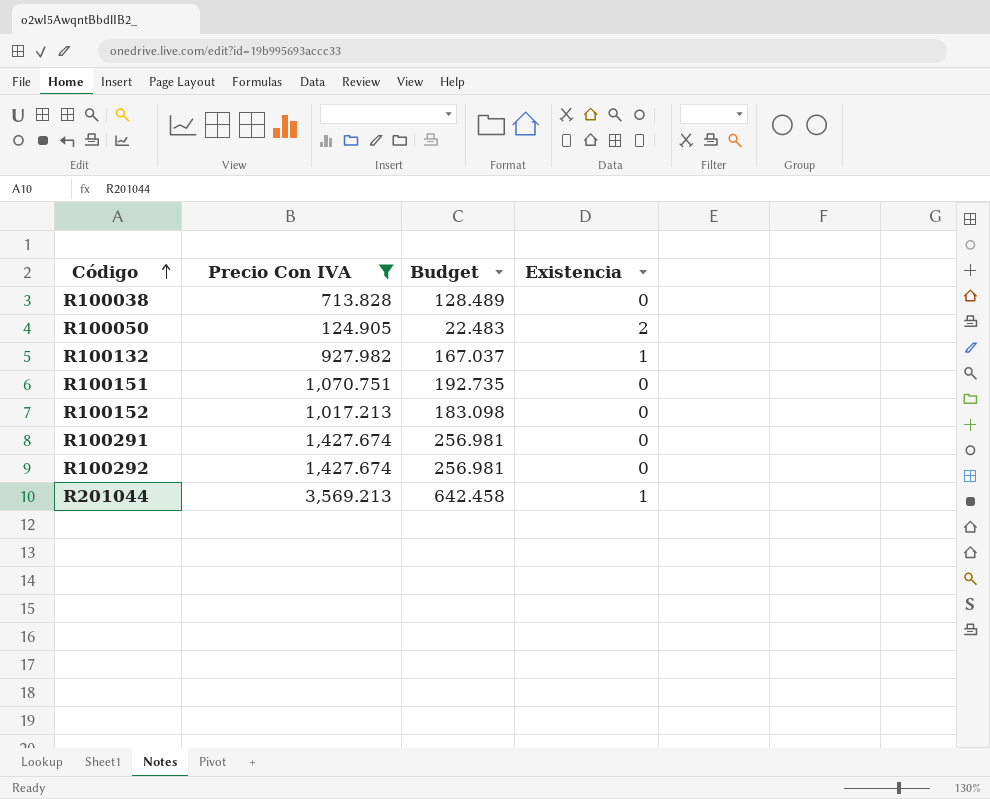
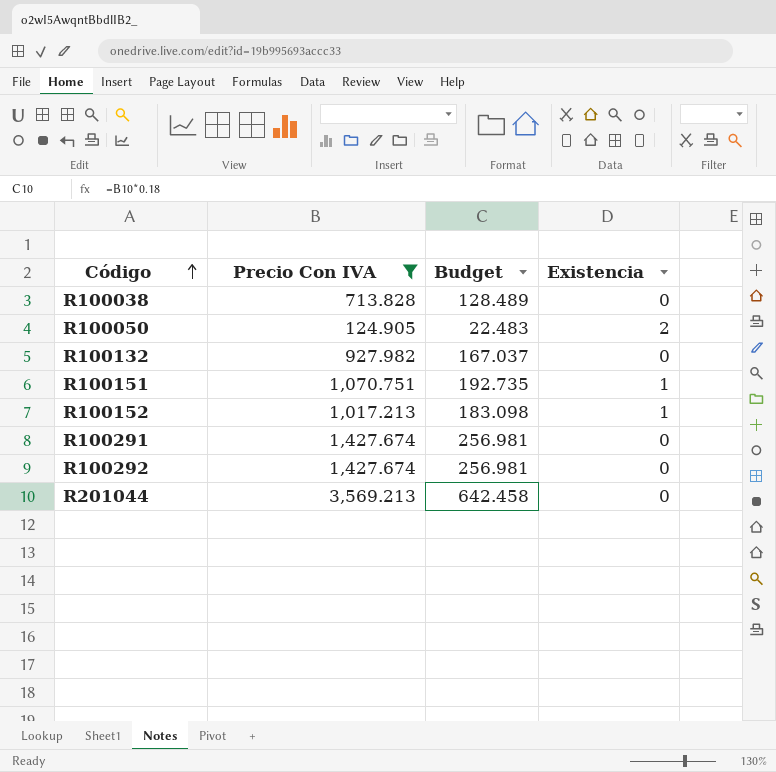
R100132 | Existencia: 1 -> 0
R100151 | Existencia: 0 -> 1
R100152 | Existencia: 0 -> 1
R201044 | Existencia: 1 -> 0

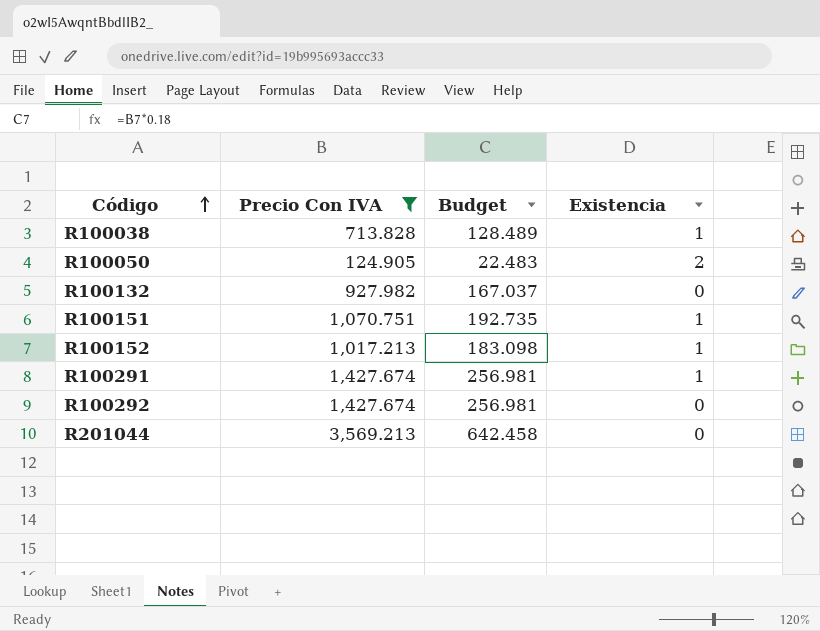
R100038 | Existencia: 0 -> 1
R100291 | Existencia: 0 -> 1

